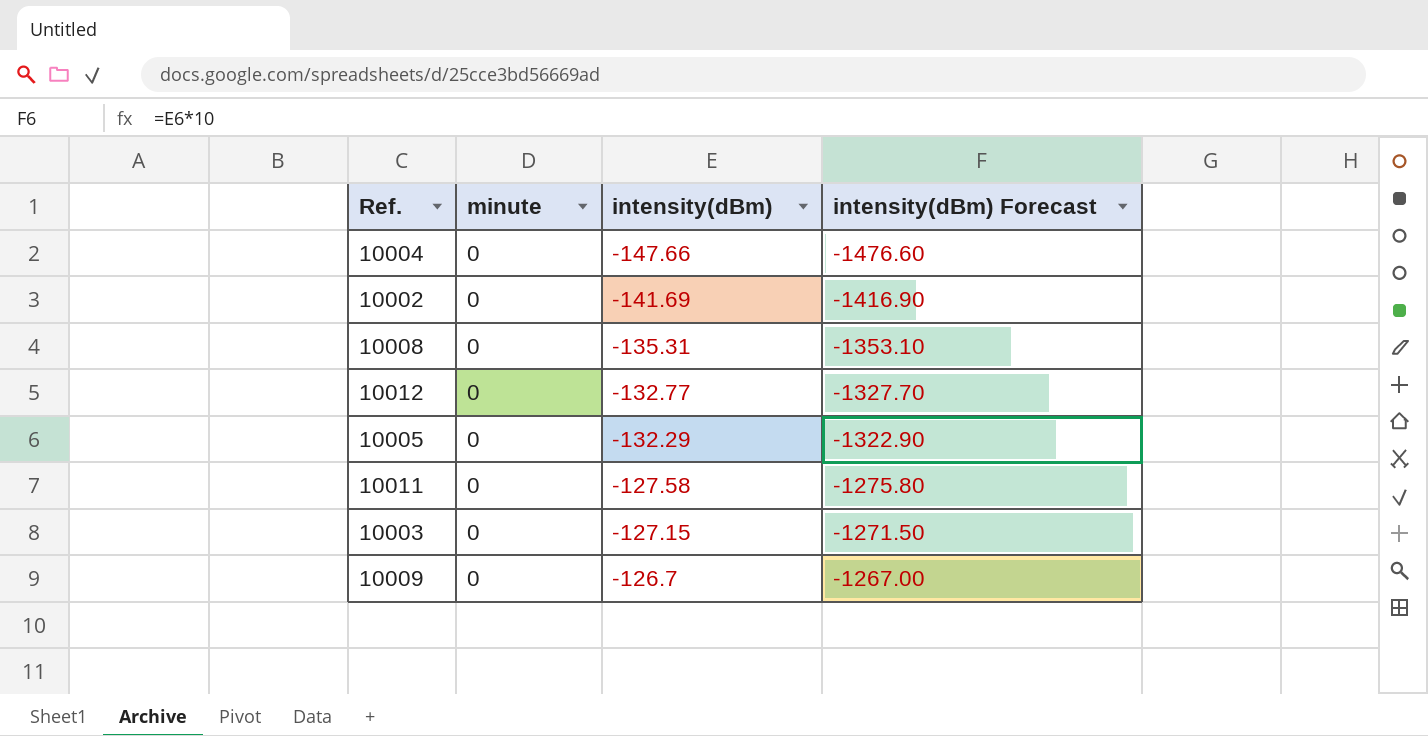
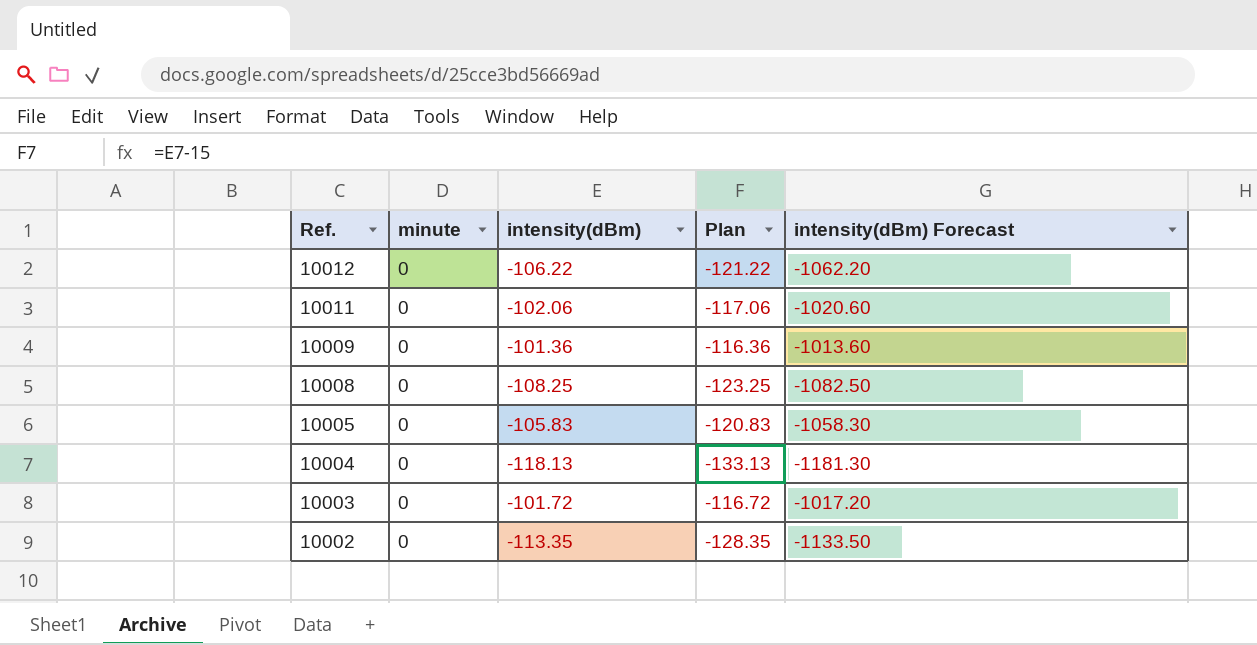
row order: intensity(dBm) ascending -> Ref. descending
column Plan | formula: none -> [intensity(dBm)] - 15
10012 | intensity(dBm): -132.77 -> -106.22
10012 | intensity(dBm) Forecast: -1327.70 -> -1062.20
10011 | intensity(dBm): -127.58 -> -102.06
10011 | intensity(dBm) Forecast: -1275.80 -> -1020.60
10009 | intensity(dBm): -126.7 -> -101.36
10009 | intensity(dBm) Forecast: -1267.00 -> -1013.60
10008 | intensity(dBm): -135.31 -> -108.25
10008 | intensity(dBm) Forecast: -1353.10 -> -1082.50
10005 | intensity(dBm): -132.29 -> -105.83
10005 | intensity(dBm) Forecast: -1322.90 -> -1058.30
10004 | intensity(dBm): -147.66 -> -118.13
10004 | intensity(dBm) Forecast: -1476.60 -> -1181.30
10003 | intensity(dBm): -127.15 -> -101.72
10003 | intensity(dBm) Forecast: -1271.50 -> -1017.20
10002 | intensity(dBm): -141.69 -> -113.35
10002 | intensity(dBm) Forecast: -1416.90 -> -1133.50

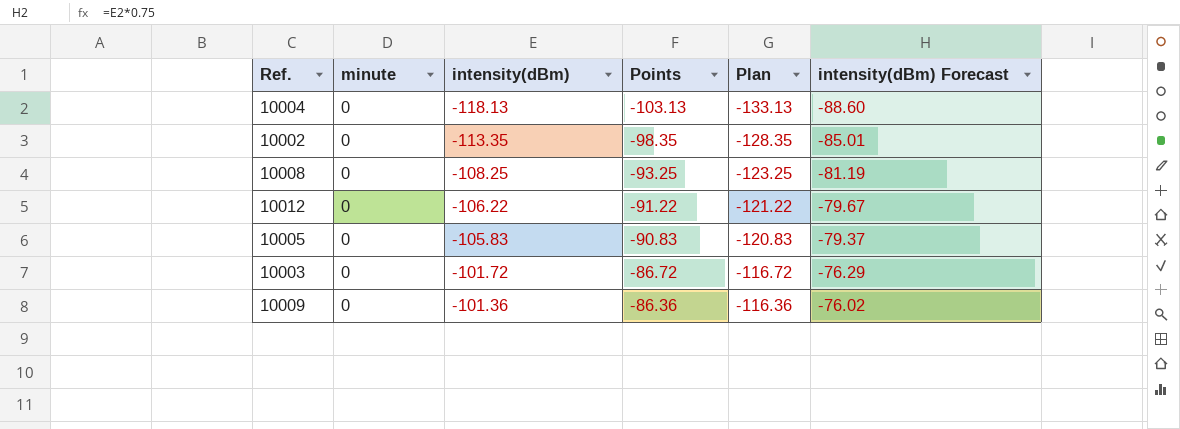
row order: Ref. descending -> intensity(dBm) ascending
column Points | formula: none -> [intensity(dBm)] + 15
column intensity(dBm) Forecast | formula: [intensity(dBm)] * 10 -> [intensity(dBm)] * 0.75
row 10011: 0 | -102.06 | -117.06 | -1020.60 -> none

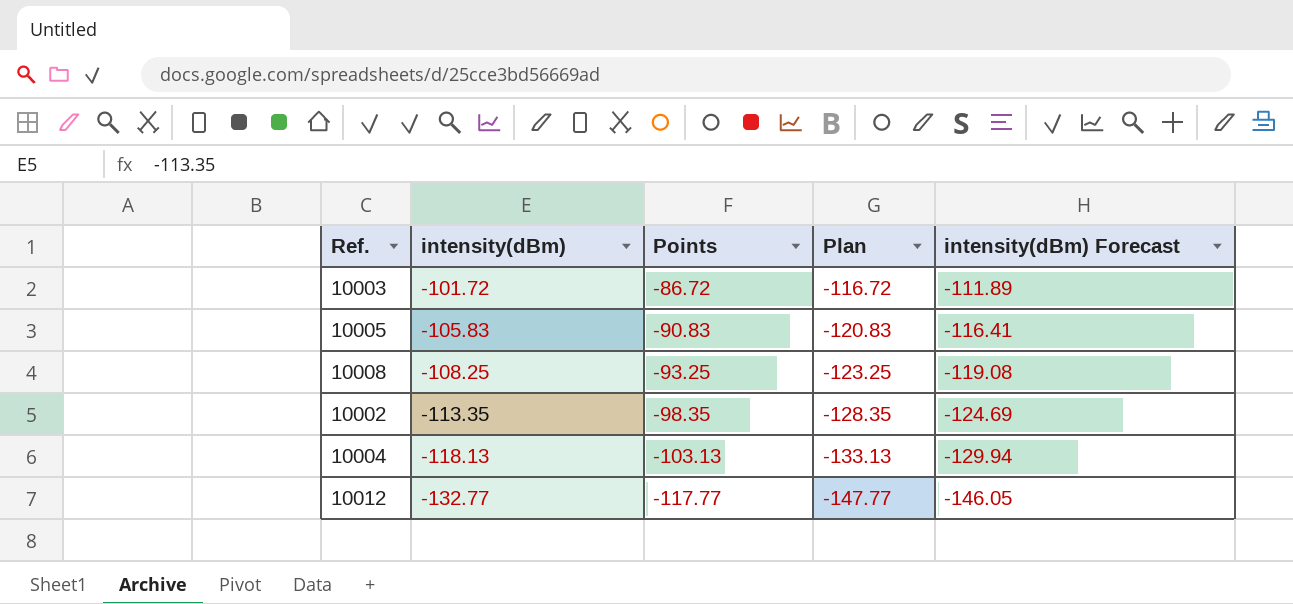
row order: intensity(dBm) ascending -> intensity(dBm) descending
column minute | position: 2 -> none
column intensity(dBm) Forecast | formula: [intensity(dBm)] * 0.75 -> [intensity(dBm)] * 1.1
row 10009: 0 | -101.36 | -86.36 | -116.36 | -76.02 -> none
10012 | intensity(dBm): -106.22 -> -132.77
10012 | Points: -91.22 -> -117.77
10012 | Plan: -121.22 -> -147.77

